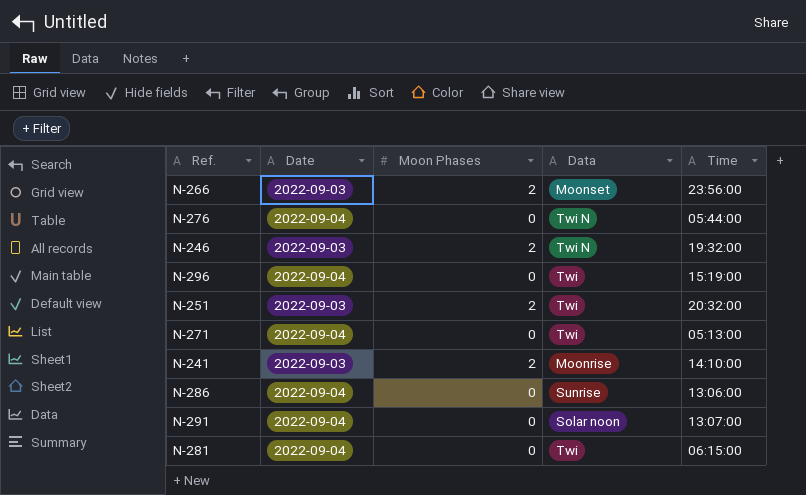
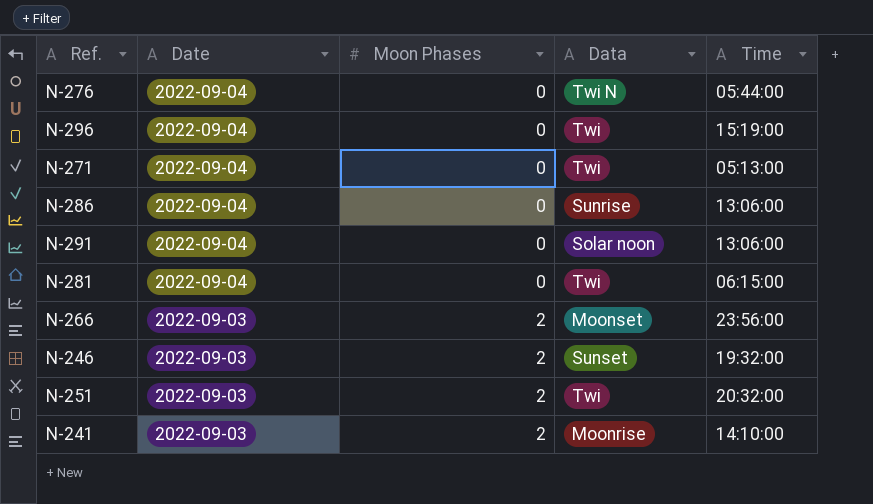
row order: none -> Date descending
N-291 | Time: 13:07:00 -> 13:06:00
N-246 | Data: Twi N -> Sunset

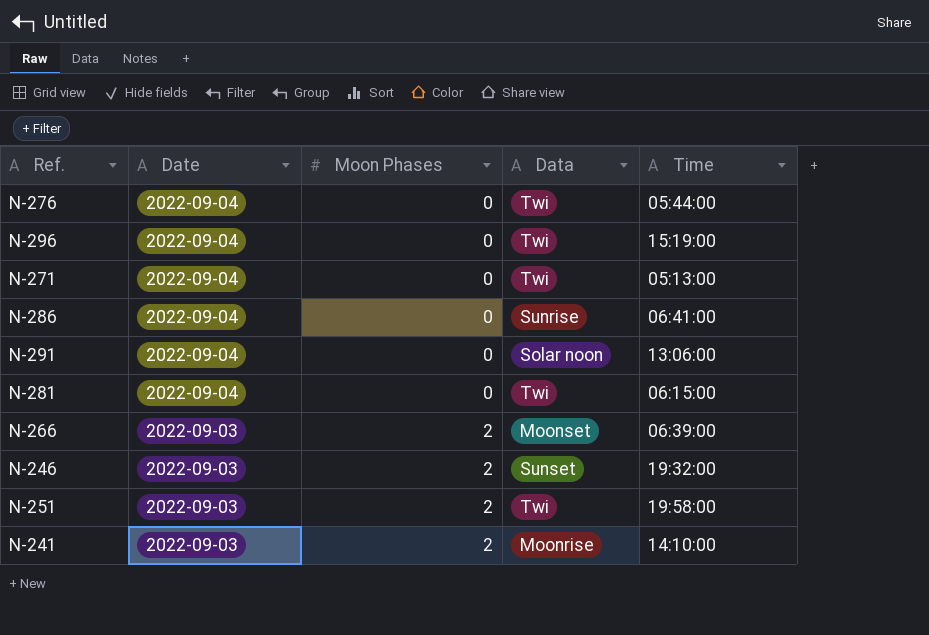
N-276 | Data: Twi N -> Twi
N-286 | Time: 13:06:00 -> 06:41:00
N-266 | Time: 23:56:00 -> 06:39:00
N-251 | Time: 20:32:00 -> 19:58:00

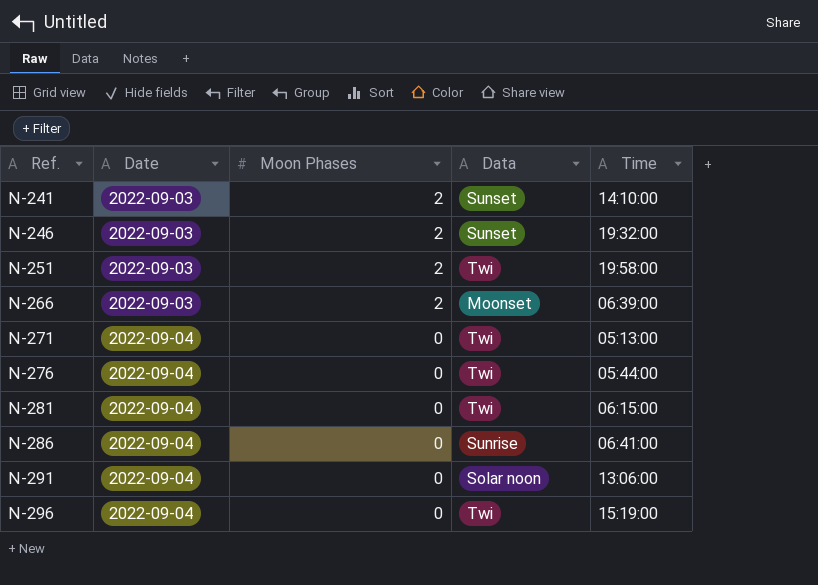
row order: Date descending -> Ref. ascending
N-241 | Data: Moonrise -> Sunset

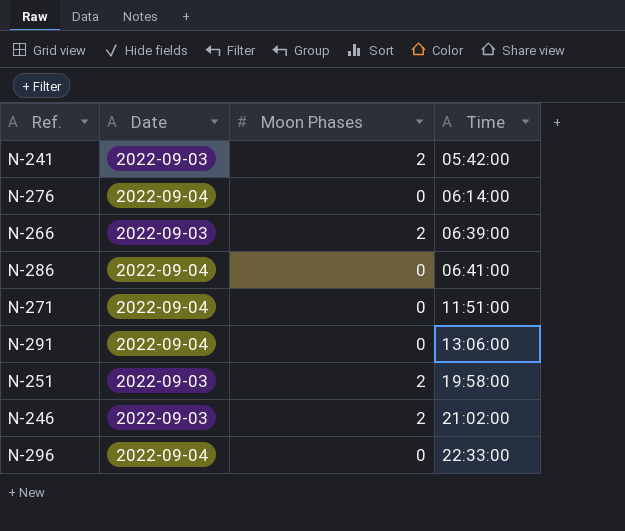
row order: Ref. ascending -> Time ascending
column Data | position: 4 -> none
row N-281: 2022-09-04 | 0 | Twi | 06:15:00 -> none
N-241 | Time: 14:10:00 -> 05:42:00
N-276 | Time: 05:44:00 -> 06:14:00
N-271 | Time: 05:13:00 -> 11:51:00
N-246 | Time: 19:32:00 -> 21:02:00
N-296 | Time: 15:19:00 -> 22:33:00

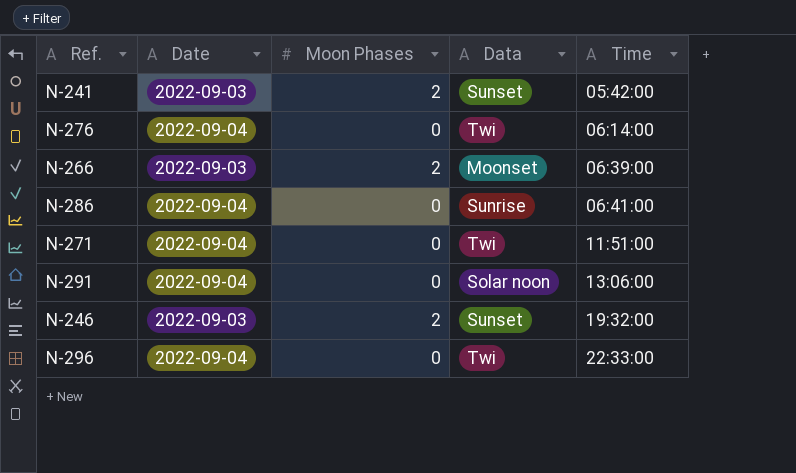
column Data | position: none -> 4
row N-251: 2022-09-03 | 2 | 19:58:00 -> none
N-246 | Time: 21:02:00 -> 19:32:00

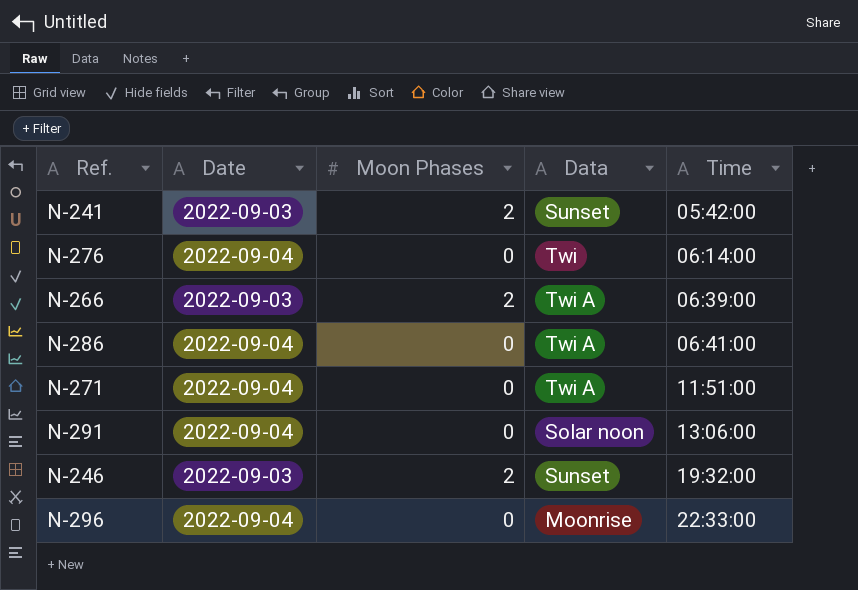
N-266 | Data: Moonset -> Twi A
N-286 | Data: Sunrise -> Twi A
N-271 | Data: Twi -> Twi A
N-296 | Data: Twi -> Moonrise

